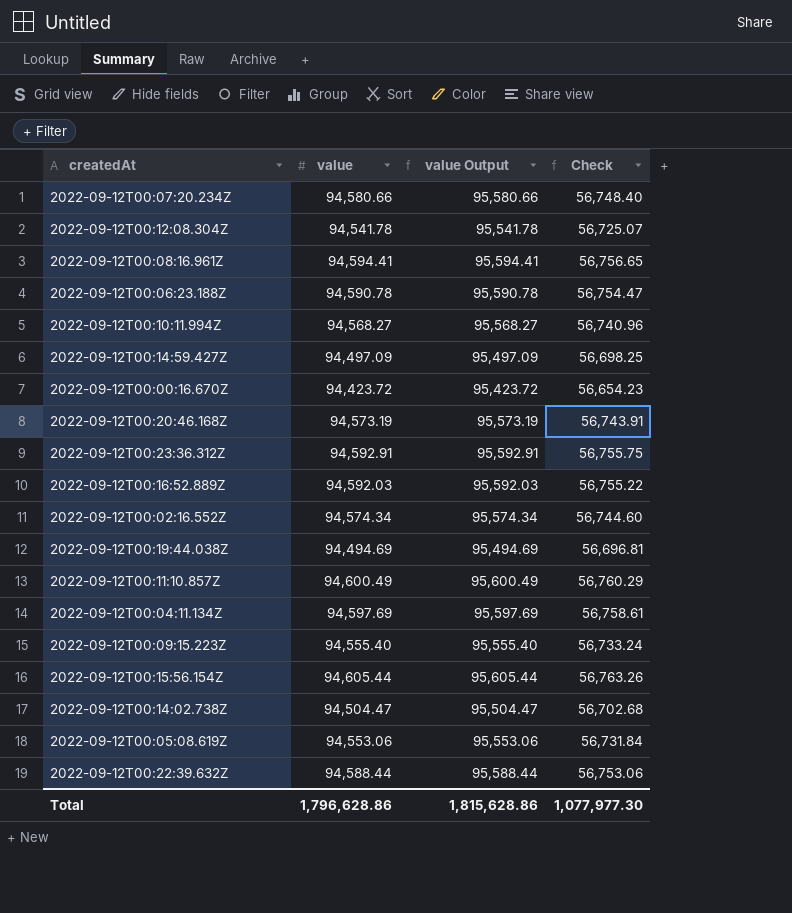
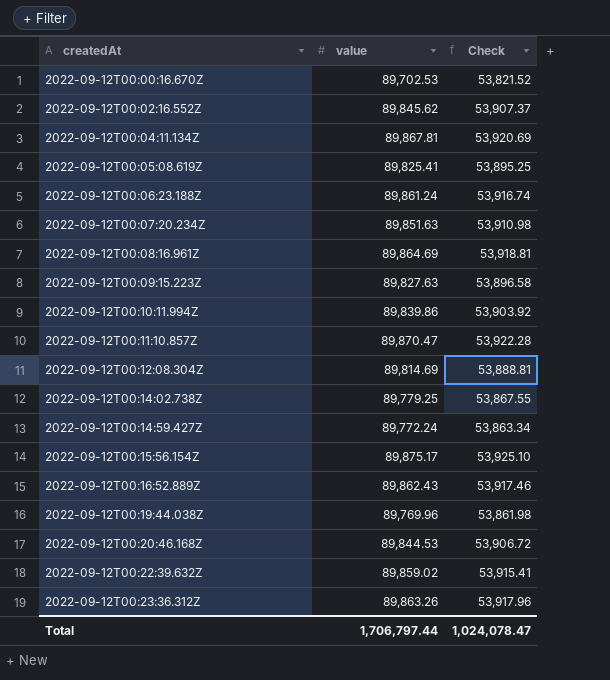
row order: none -> createdAt ascending
column value Output | formula: [value] + 1000 -> none
2022-09-12T00:00:16.670Z | value: 94,423.72 -> 89,702.53
2022-09-12T00:00:16.670Z | Check: 56,654.23 -> 53,821.52
2022-09-12T00:02:16.552Z | value: 94,574.34 -> 89,845.62
2022-09-12T00:02:16.552Z | Check: 56,744.60 -> 53,907.37
2022-09-12T00:04:11.134Z | value: 94,597.69 -> 89,867.81
2022-09-12T00:04:11.134Z | Check: 56,758.61 -> 53,920.69
2022-09-12T00:05:08.619Z | value: 94,553.06 -> 89,825.41
2022-09-12T00:05:08.619Z | Check: 56,731.84 -> 53,895.25
2022-09-12T00:06:23.188Z | value: 94,590.78 -> 89,861.24
2022-09-12T00:06:23.188Z | Check: 56,754.47 -> 53,916.74
2022-09-12T00:07:20.234Z | value: 94,580.66 -> 89,851.63
2022-09-12T00:07:20.234Z | Check: 56,748.40 -> 53,910.98
2022-09-12T00:08:16.961Z | value: 94,594.41 -> 89,864.69
2022-09-12T00:08:16.961Z | Check: 56,756.65 -> 53,918.81
2022-09-12T00:09:15.223Z | value: 94,555.40 -> 89,827.63
2022-09-12T00:09:15.223Z | Check: 56,733.24 -> 53,896.58
2022-09-12T00:10:11.994Z | value: 94,568.27 -> 89,839.86
2022-09-12T00:10:11.994Z | Check: 56,740.96 -> 53,903.92
2022-09-12T00:11:10.857Z | value: 94,600.49 -> 89,870.47
2022-09-12T00:11:10.857Z | Check: 56,760.29 -> 53,922.28
2022-09-12T00:12:08.304Z | value: 94,541.78 -> 89,814.69
2022-09-12T00:12:08.304Z | Check: 56,725.07 -> 53,888.81
2022-09-12T00:14:02.738Z | value: 94,504.47 -> 89,779.25
2022-09-12T00:14:02.738Z | Check: 56,702.68 -> 53,867.55
2022-09-12T00:14:59.427Z | value: 94,497.09 -> 89,772.24
2022-09-12T00:14:59.427Z | Check: 56,698.25 -> 53,863.34
2022-09-12T00:15:56.154Z | value: 94,605.44 -> 89,875.17
2022-09-12T00:15:56.154Z | Check: 56,763.26 -> 53,925.10
2022-09-12T00:16:52.889Z | value: 94,592.03 -> 89,862.43
2022-09-12T00:16:52.889Z | Check: 56,755.22 -> 53,917.46
2022-09-12T00:19:44.038Z | value: 94,494.69 -> 89,769.96
2022-09-12T00:19:44.038Z | Check: 56,696.81 -> 53,861.98
2022-09-12T00:20:46.168Z | value: 94,573.19 -> 89,844.53
2022-09-12T00:20:46.168Z | Check: 56,743.91 -> 53,906.72
2022-09-12T00:22:39.632Z | value: 94,588.44 -> 89,859.02
2022-09-12T00:22:39.632Z | Check: 56,753.06 -> 53,915.41
2022-09-12T00:23:36.312Z | value: 94,592.91 -> 89,863.26
2022-09-12T00:23:36.312Z | Check: 56,755.75 -> 53,917.96
Total | value: 1,796,628.86 -> 1,706,797.44
Total | Check: 1,077,977.30 -> 1,024,078.47

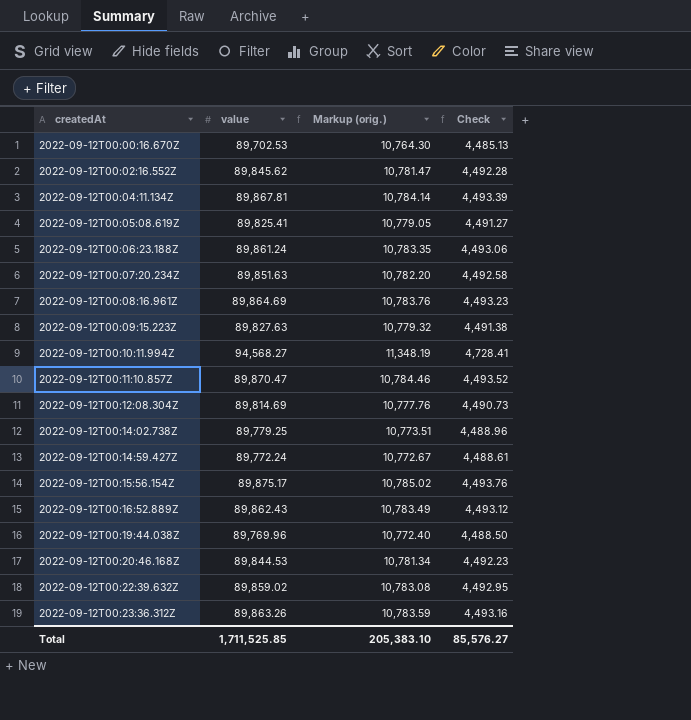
column Markup (orig.) | formula: none -> [value] * 0.12
column Check | formula: [value] * 0.6 -> [value] * 0.05
2022-09-12T00:10:11.994Z | value: 89,839.86 -> 94,568.27
Total | value: 1,706,797.44 -> 1,711,525.85
Total | Check: 1,024,078.47 -> 85,576.27

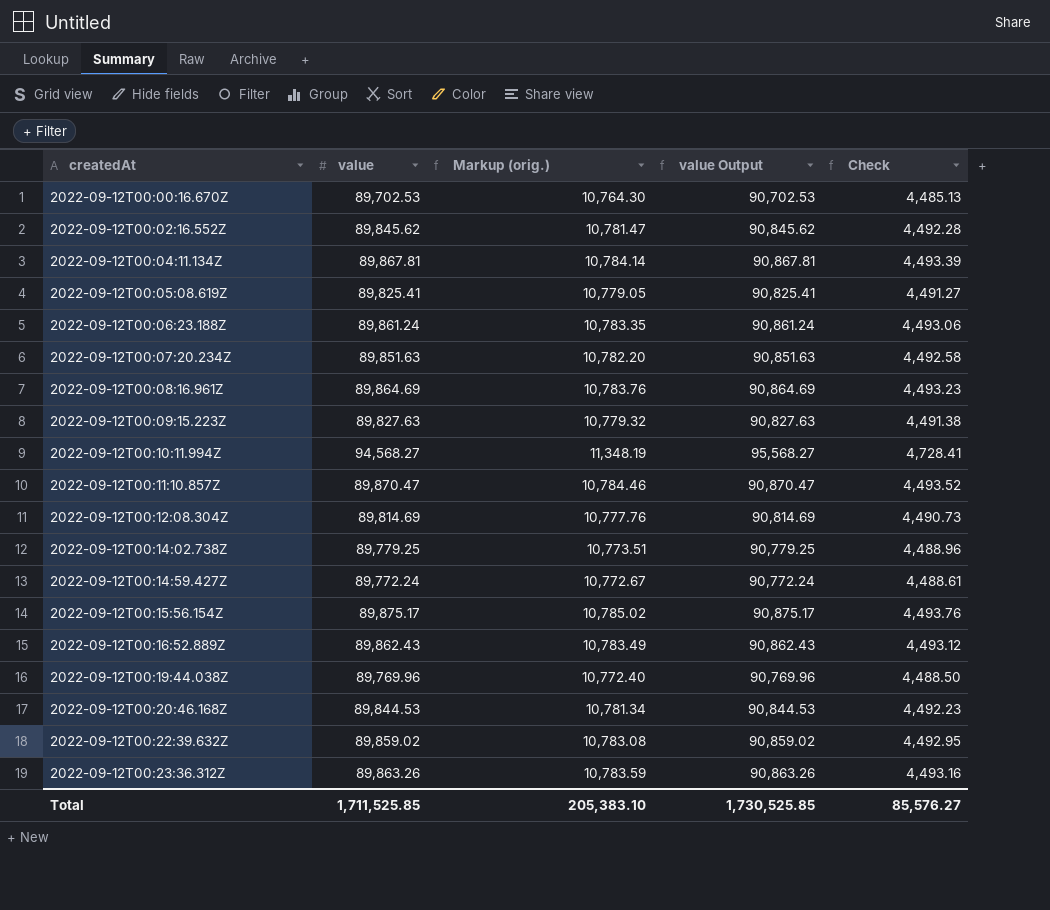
column value Output | formula: none -> [value] + 1000

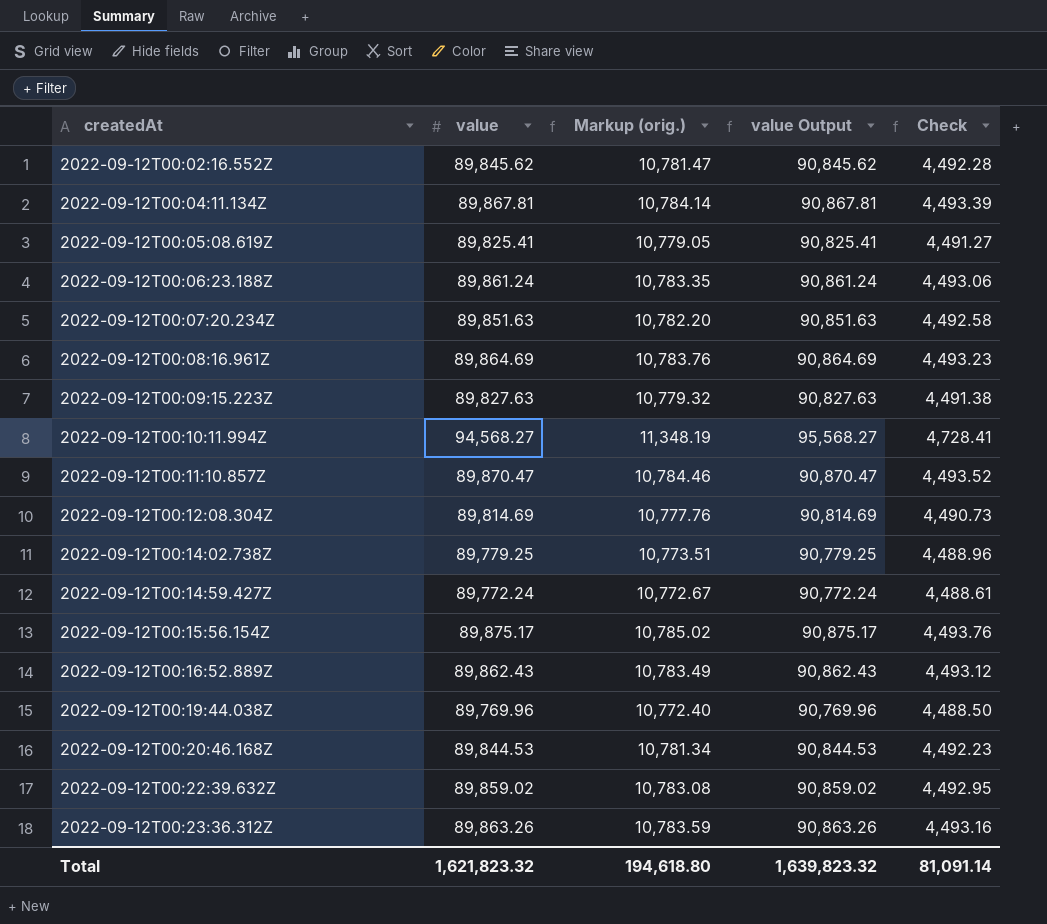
row 2022-09-12T00:00:16.670Z: 89,702.53 | 10,764.30 | 90,702.53 | 4,485.13 -> none
Total | value: 1,711,525.85 -> 1,621,823.32
Total | Markup (orig.): 205,383.10 -> 194,618.80
Total | value Output: 1,730,525.85 -> 1,639,823.32
Total | Check: 85,576.27 -> 81,091.14

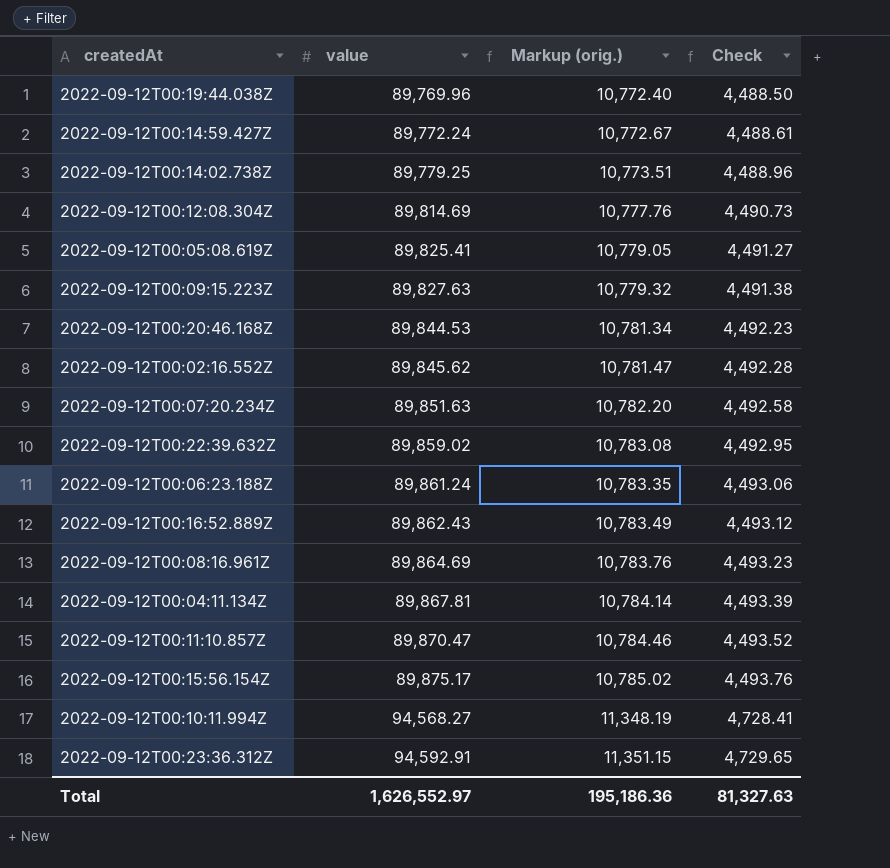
row order: createdAt ascending -> value ascending
column value Output | formula: [value] + 1000 -> none
2022-09-12T00:23:36.312Z | value: 89,863.26 -> 94,592.91
2022-09-12T00:23:36.312Z | Markup (orig.): 10,783.59 -> 11,351.15
2022-09-12T00:23:36.312Z | Check: 4,493.16 -> 4,729.65
Total | value: 1,621,823.32 -> 1,626,552.97
Total | Markup (orig.): 194,618.80 -> 195,186.36
Total | Check: 81,091.14 -> 81,327.63

